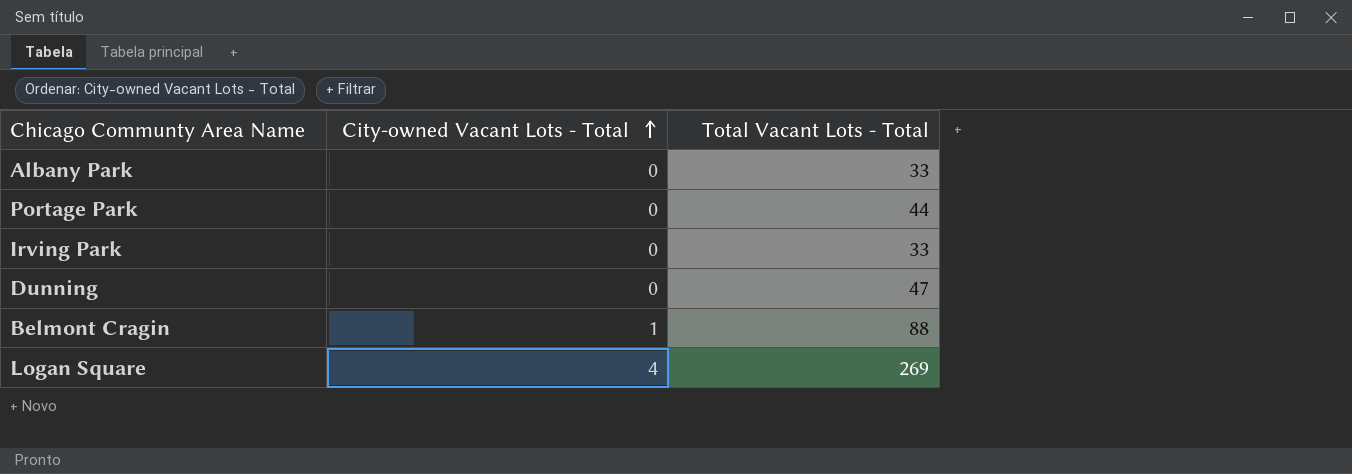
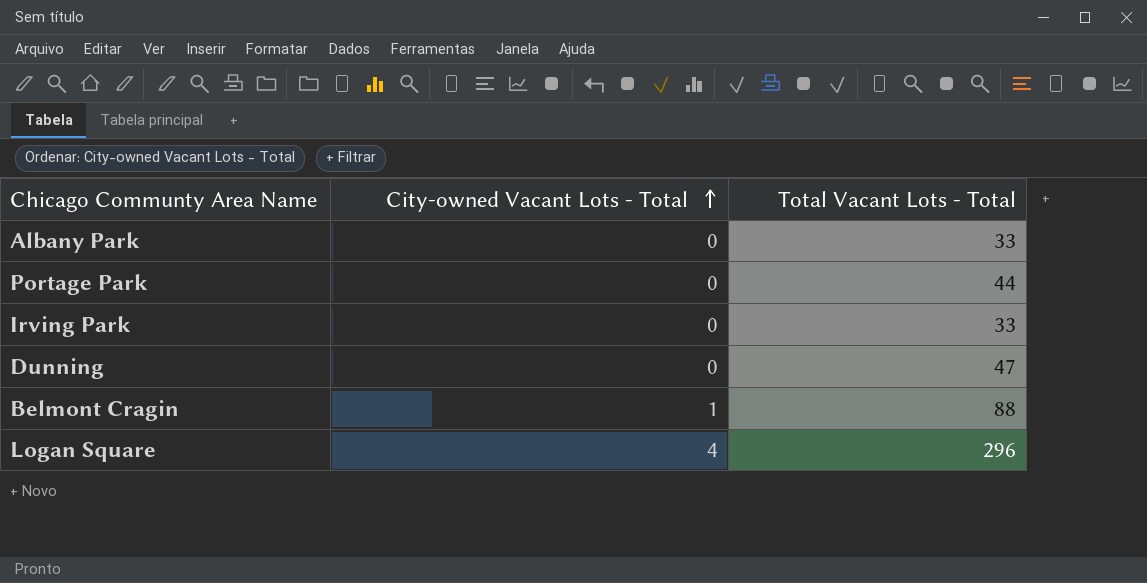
Logan Square | Total Vacant Lots - Total: 269 -> 296

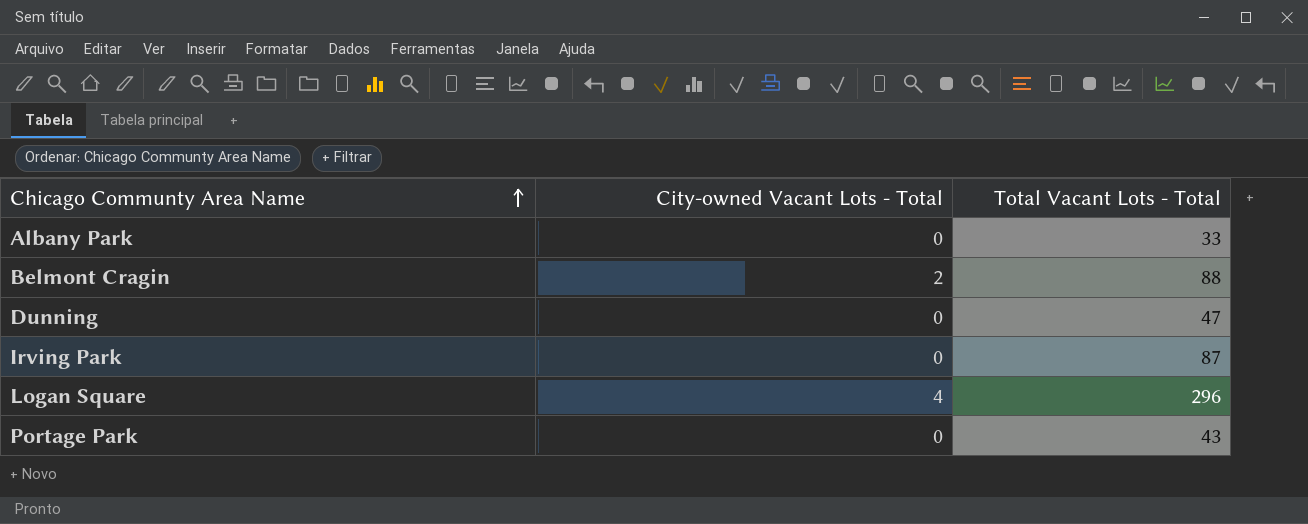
row order: City-owned Vacant Lots - Total ascending -> Chicago Communty Area Name ascending
Belmont Cragin | City-owned Vacant Lots - Total: 1 -> 2
Irving Park | Total Vacant Lots - Total: 33 -> 87
Portage Park | Total Vacant Lots - Total: 44 -> 43

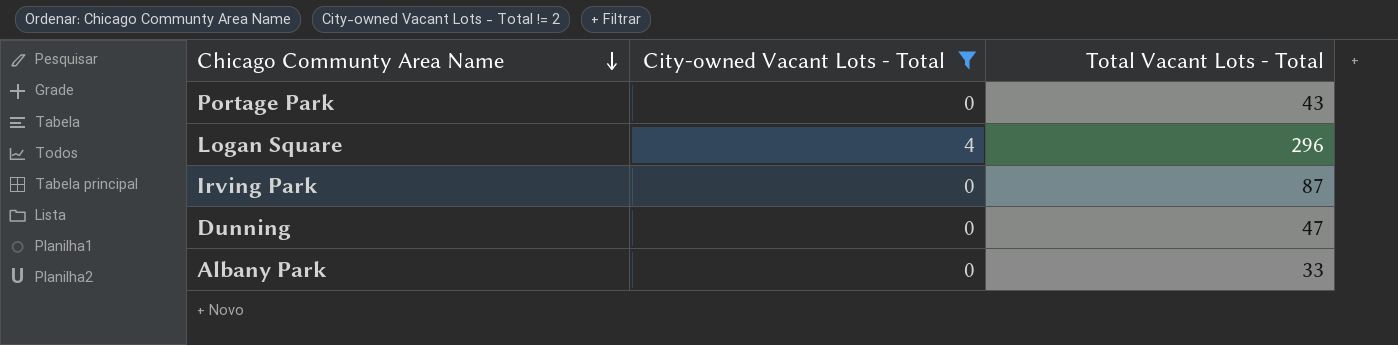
filter: none -> City-owned Vacant Lots - Total != 2
row order: Chicago Communty Area Name ascending -> Chicago Communty Area Name descending

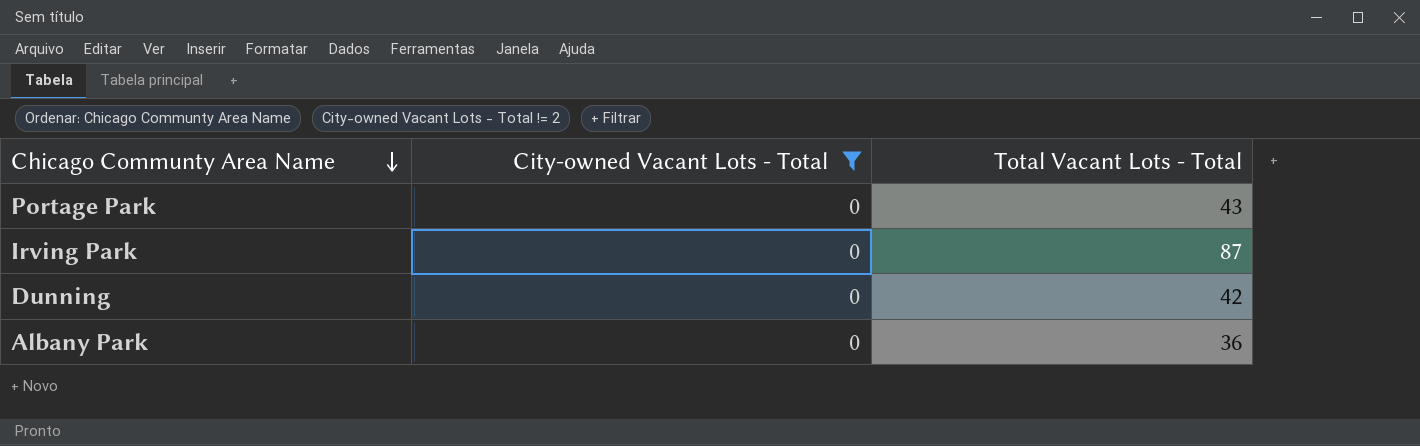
row Logan Square: 4 | 296 -> none
Dunning | Total Vacant Lots - Total: 47 -> 42
Albany Park | Total Vacant Lots - Total: 33 -> 36

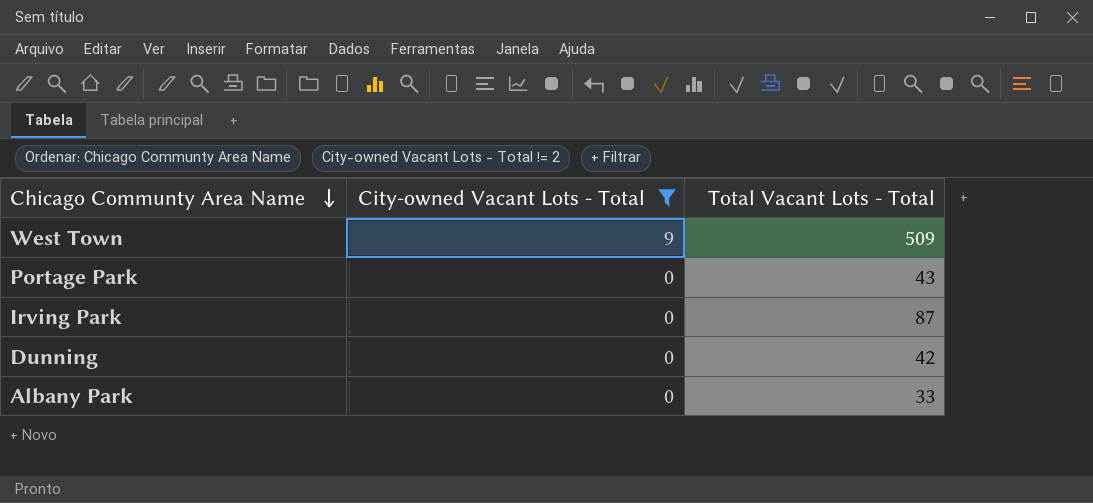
row West Town: none -> 9 | 509
Albany Park | Total Vacant Lots - Total: 36 -> 33

